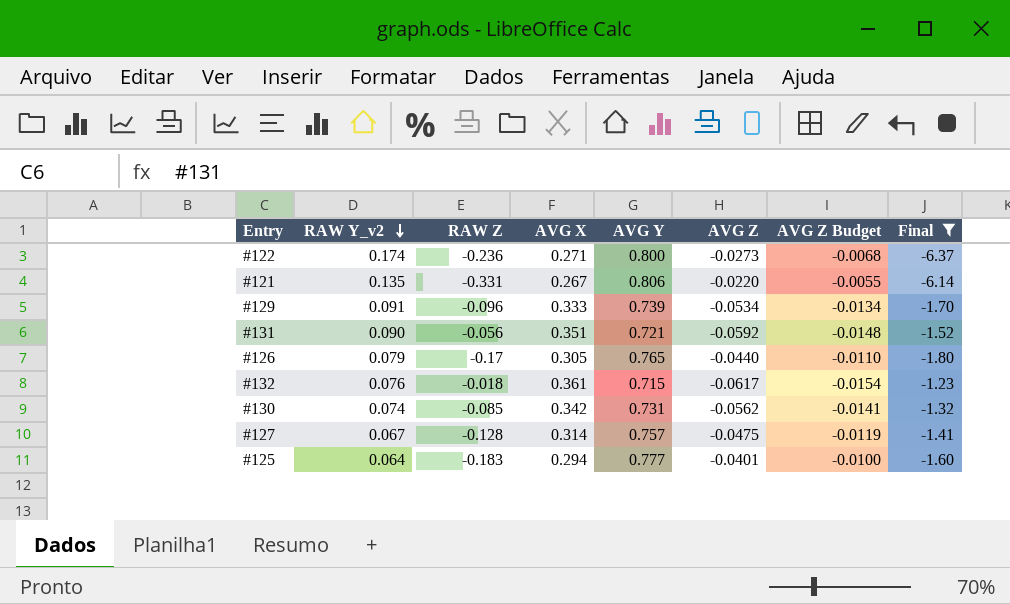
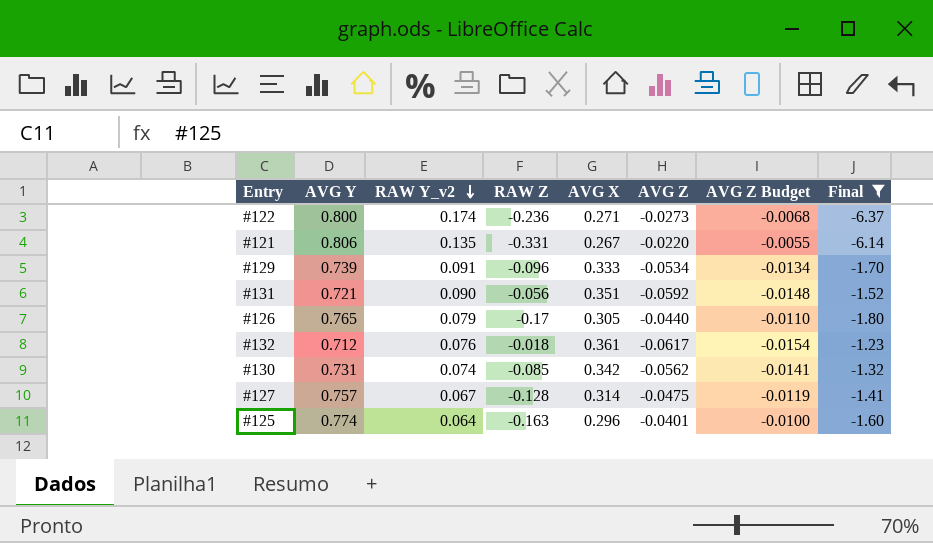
column AVG Y | position: 5 -> 2
#132 | AVG Y: 0.715 -> 0.712
#125 | AVG Y: 0.777 -> 0.774
#125 | RAW Z: -0.183 -> -0.163
#125 | AVG X: 0.294 -> 0.296

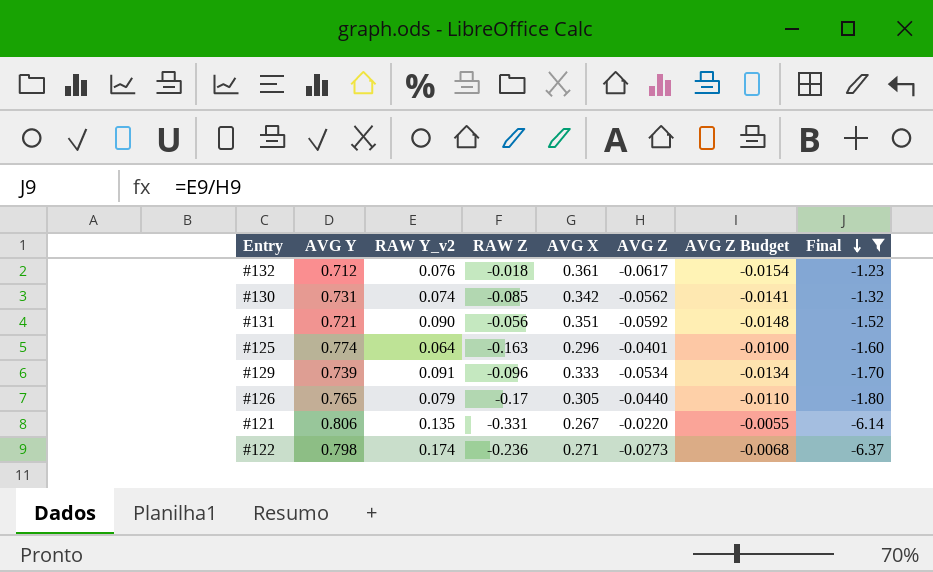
row order: RAW Y_v2 descending -> Final descending
row #127: 0.757 | 0.067 | -0.128 | 0.314 | -0.0475 | -0.0119 | -1.41 -> none
#122 | AVG Y: 0.800 -> 0.798

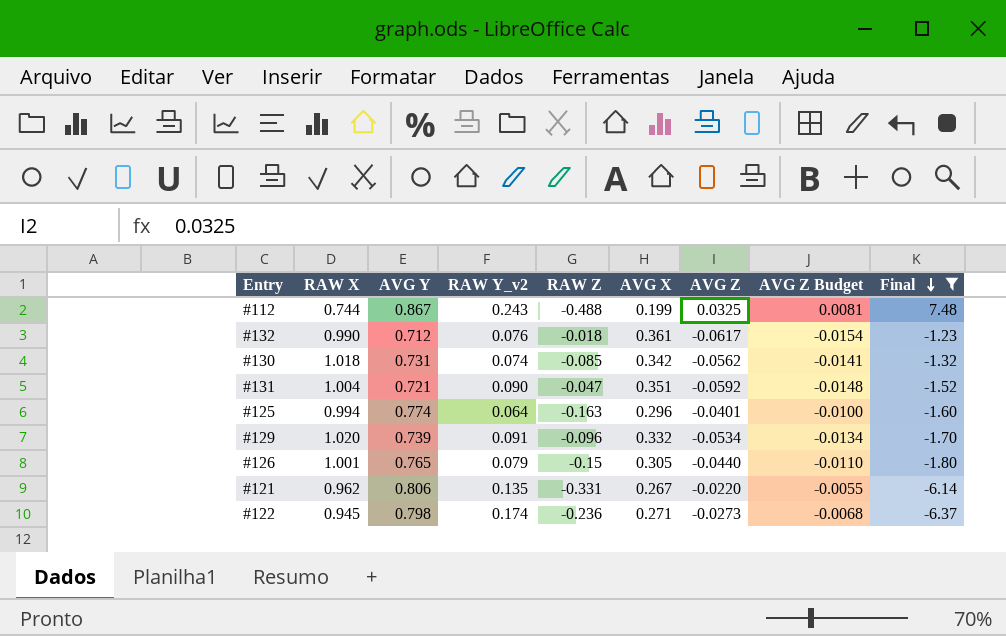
column RAW X | position: none -> 2
row #112: none -> 0.744 | 0.867 | 0.243 | -0.488 | 0.199 | 0.0325 | 0.0081 | 7.48
#131 | RAW Z: -0.056 -> -0.047
#129 | AVG X: 0.333 -> 0.332
#126 | RAW Z: -0.17 -> -0.15

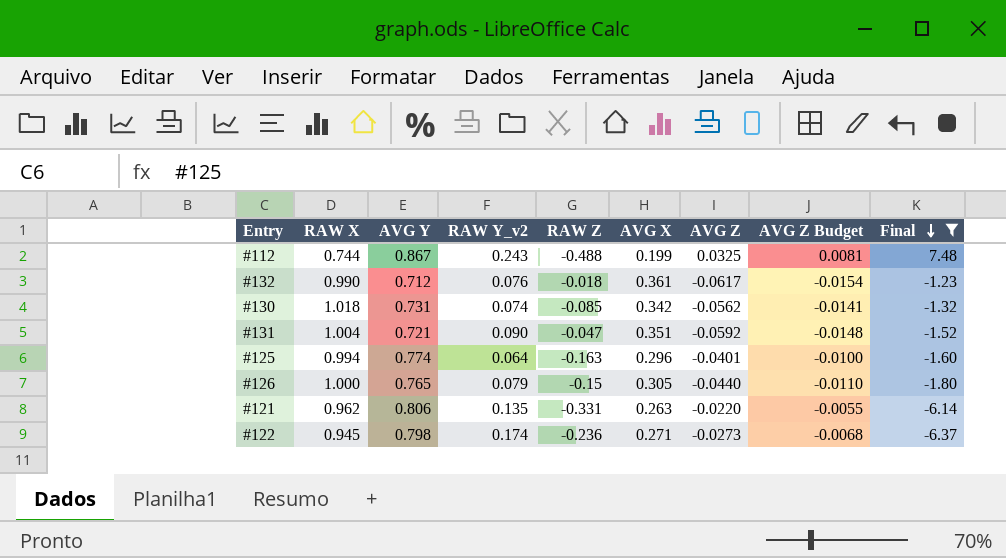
row #129: 1.020 | 0.739 | 0.091 | -0.096 | 0.332 | -0.0534 | -0.0134 | -1.70 -> none
#126 | RAW X: 1.001 -> 1.000
#121 | AVG X: 0.267 -> 0.263

